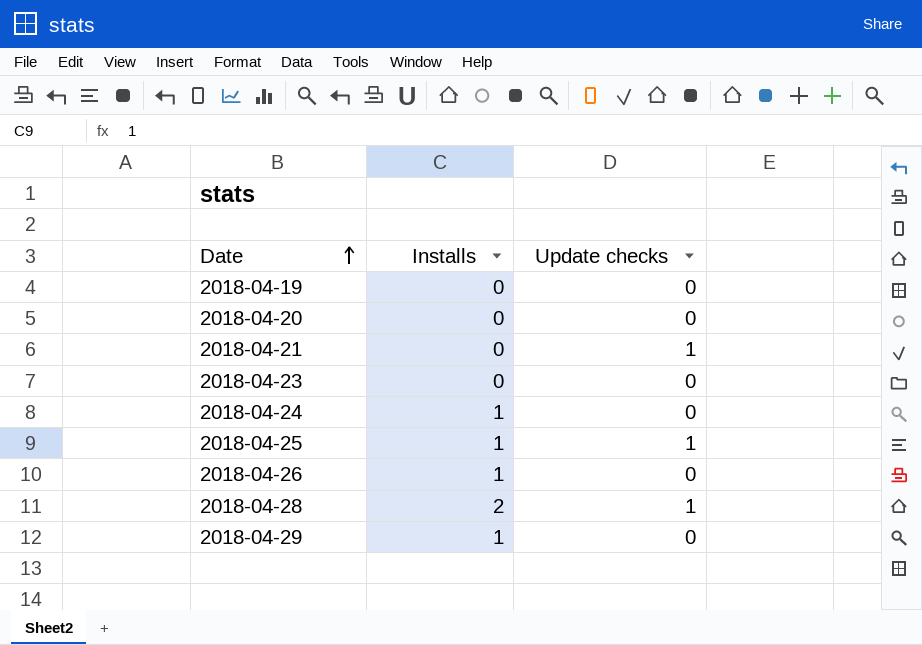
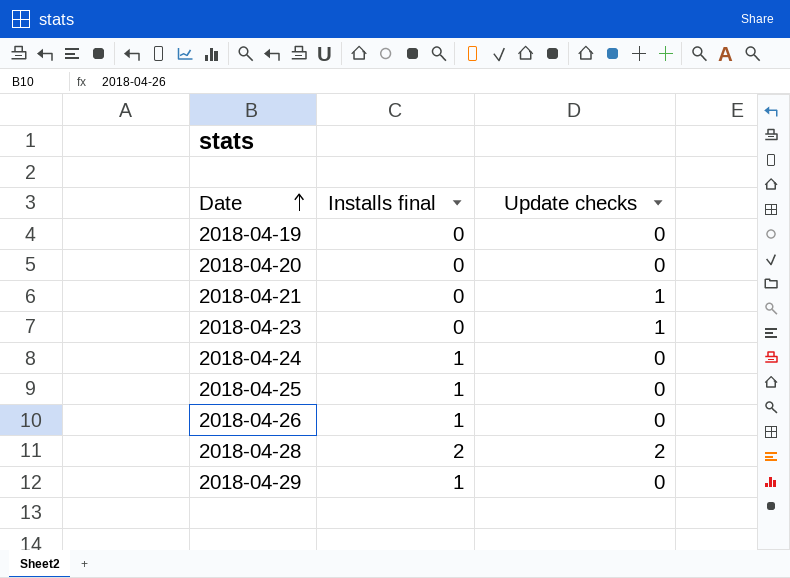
column name: Installs -> Installs final
2018-04-23 | Update checks: 0 -> 1
2018-04-25 | Update checks: 1 -> 0
2018-04-28 | Update checks: 1 -> 2

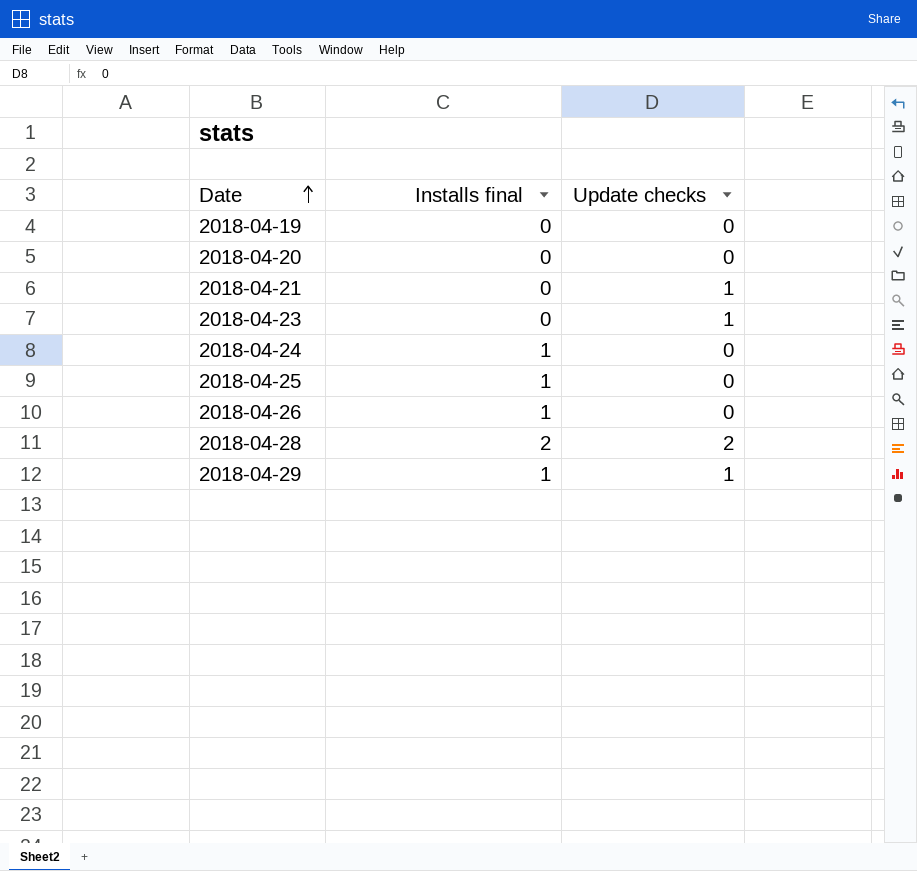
2018-04-29 | Update checks: 0 -> 1

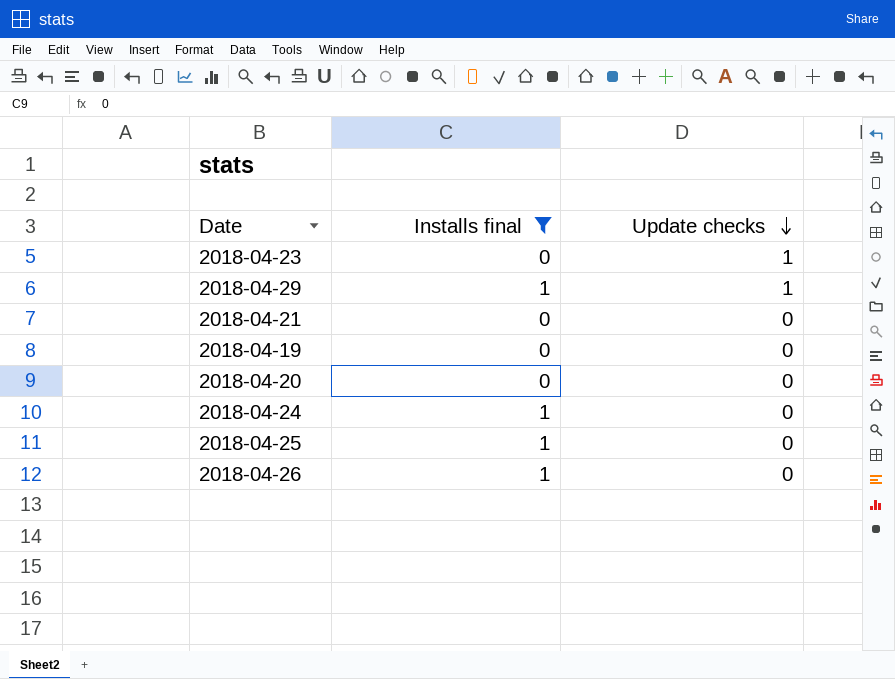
filter: none -> Installs final != 2
row order: Date ascending -> Update checks descending
2018-04-21 | Update checks: 1 -> 0

